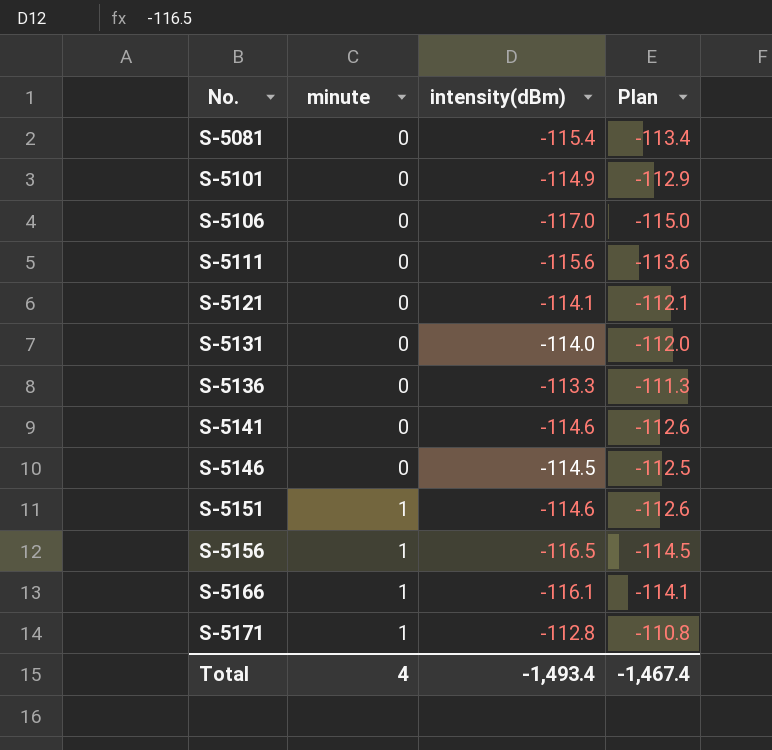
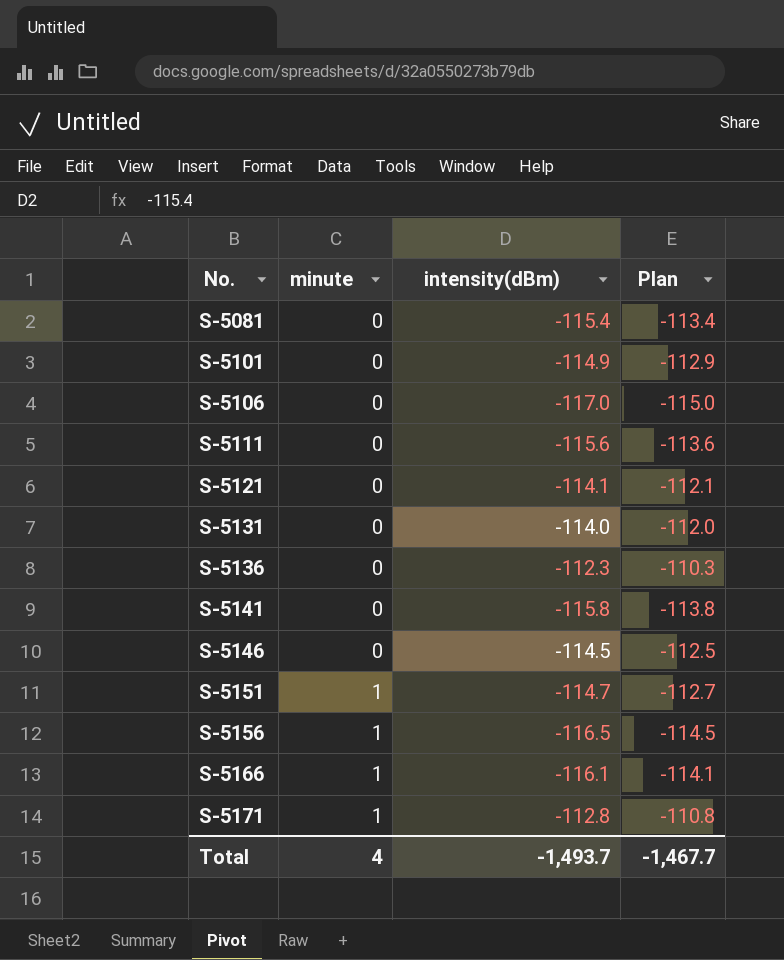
S-5136 | intensity(dBm): -113.3 -> -112.3
S-5136 | Plan: -111.3 -> -110.3
S-5141 | intensity(dBm): -114.6 -> -115.8
S-5141 | Plan: -112.6 -> -113.8
S-5151 | intensity(dBm): -114.6 -> -114.7
S-5151 | Plan: -112.6 -> -112.7
Total | intensity(dBm): -1,493.4 -> -1,493.7
Total | Plan: -1,467.4 -> -1,467.7

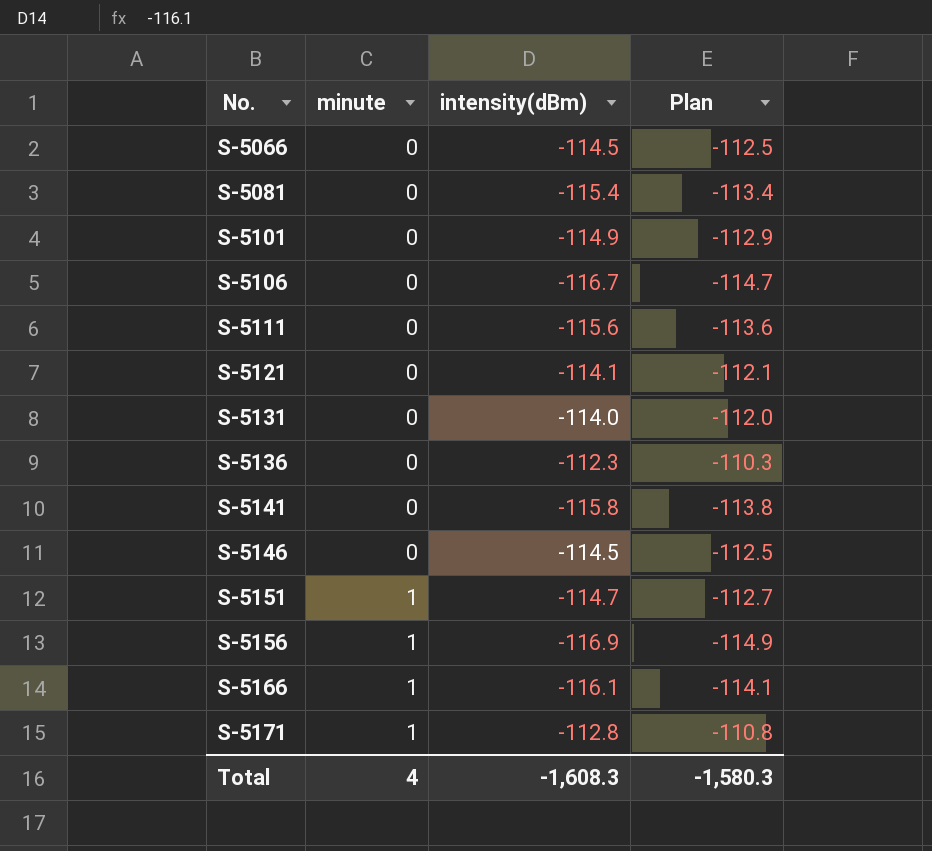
row S-5066: none -> 0 | -114.5 | -112.5
S-5106 | intensity(dBm): -117.0 -> -116.7
S-5106 | Plan: -115.0 -> -114.7
S-5156 | intensity(dBm): -116.5 -> -116.9
S-5156 | Plan: -114.5 -> -114.9
Total | intensity(dBm): -1,493.7 -> -1,608.3
Total | Plan: -1,467.7 -> -1,580.3

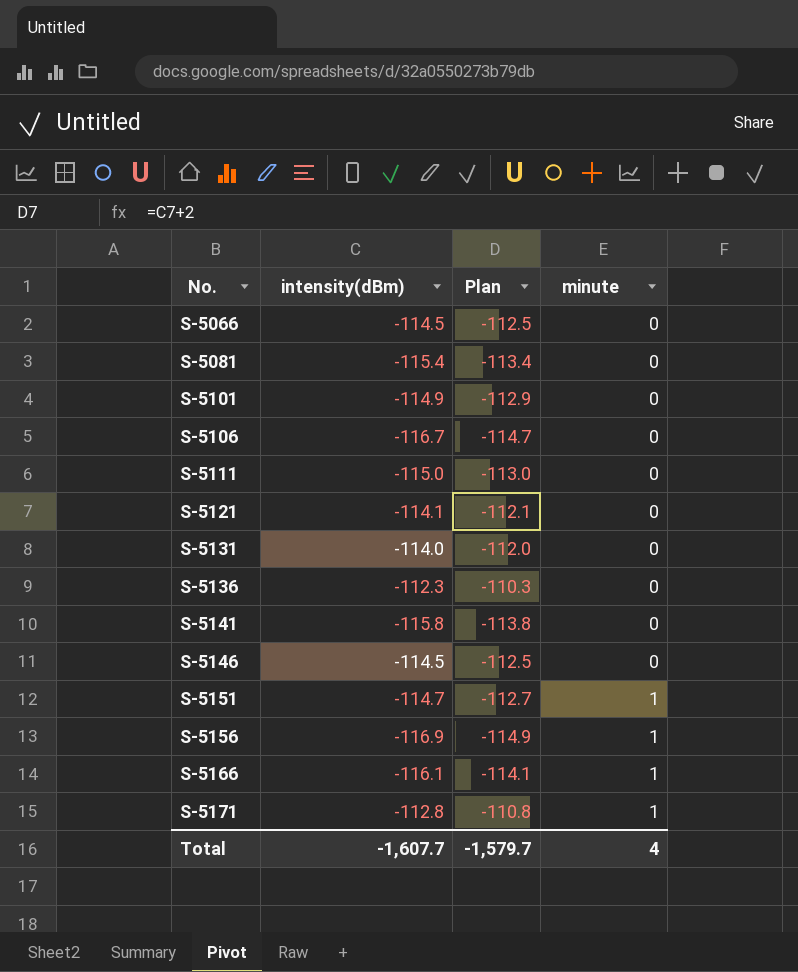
column minute | position: 2 -> 4
S-5111 | intensity(dBm): -115.6 -> -115.0
S-5111 | Plan: -113.6 -> -113.0
Total | intensity(dBm): -1,608.3 -> -1,607.7
Total | Plan: -1,580.3 -> -1,579.7

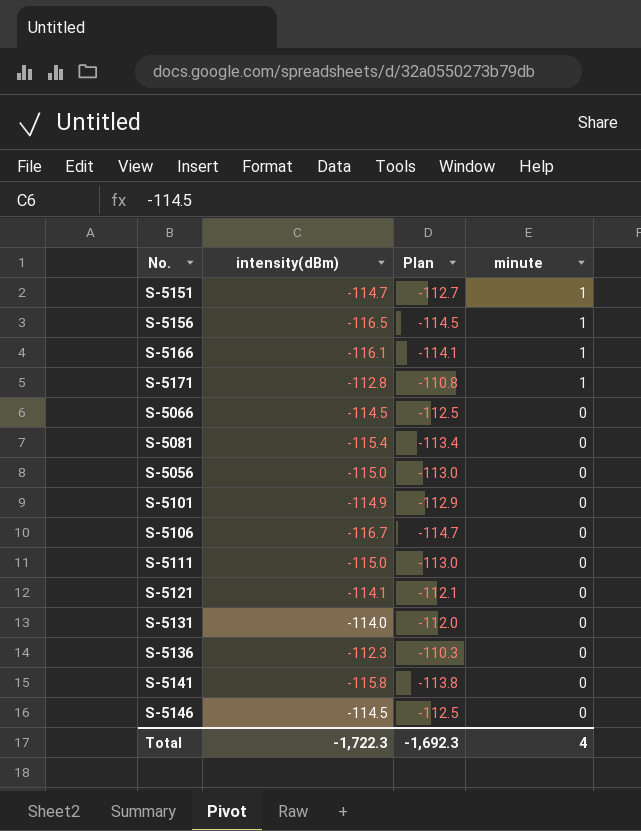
row order: No. ascending -> minute descending
S-5156 | intensity(dBm): -116.9 -> -116.5
S-5156 | Plan: -114.9 -> -114.5
row S-5056: none -> -115.0 | -113.0 | 0
Total | intensity(dBm): -1,607.7 -> -1,722.3
Total | Plan: -1,579.7 -> -1,692.3

